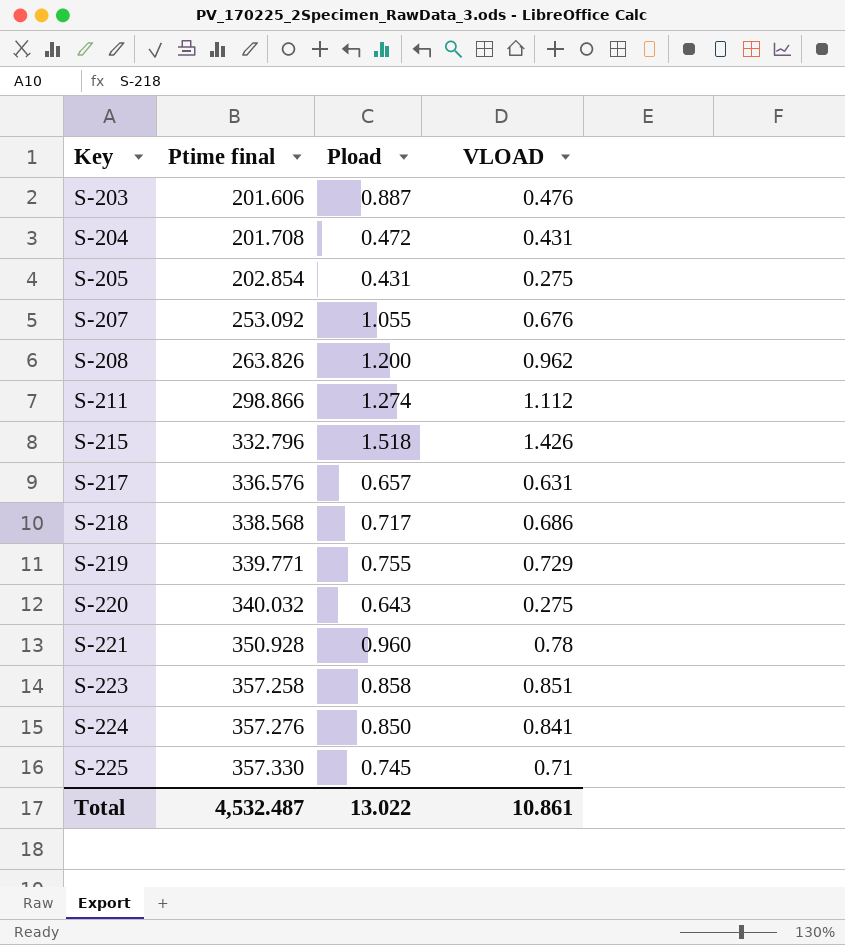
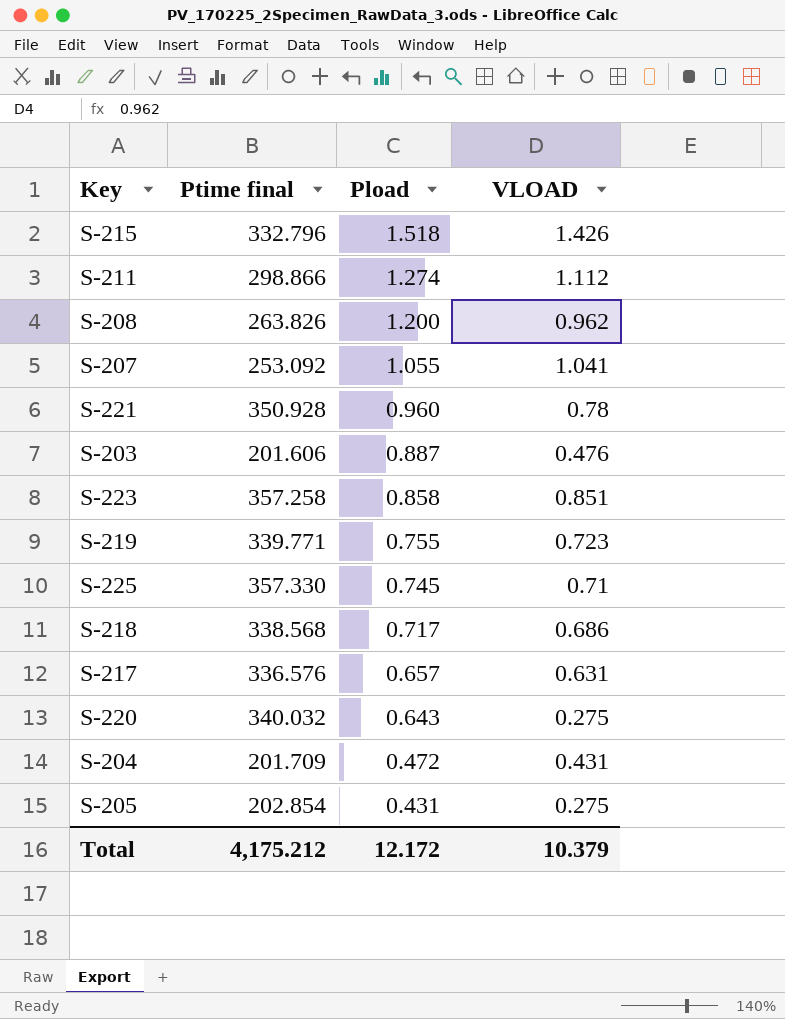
row order: Key ascending -> Pload descending
row S-224: 357.276 | 0.850 | 0.841 -> none
S-207 | VLOAD: 0.676 -> 1.041
S-219 | VLOAD: 0.729 -> 0.723
S-204 | Ptime final: 201.708 -> 201.709
Total | Ptime final: 4,532.487 -> 4,175.212
Total | Pload: 13.022 -> 12.172
Total | VLOAD: 10.861 -> 10.379

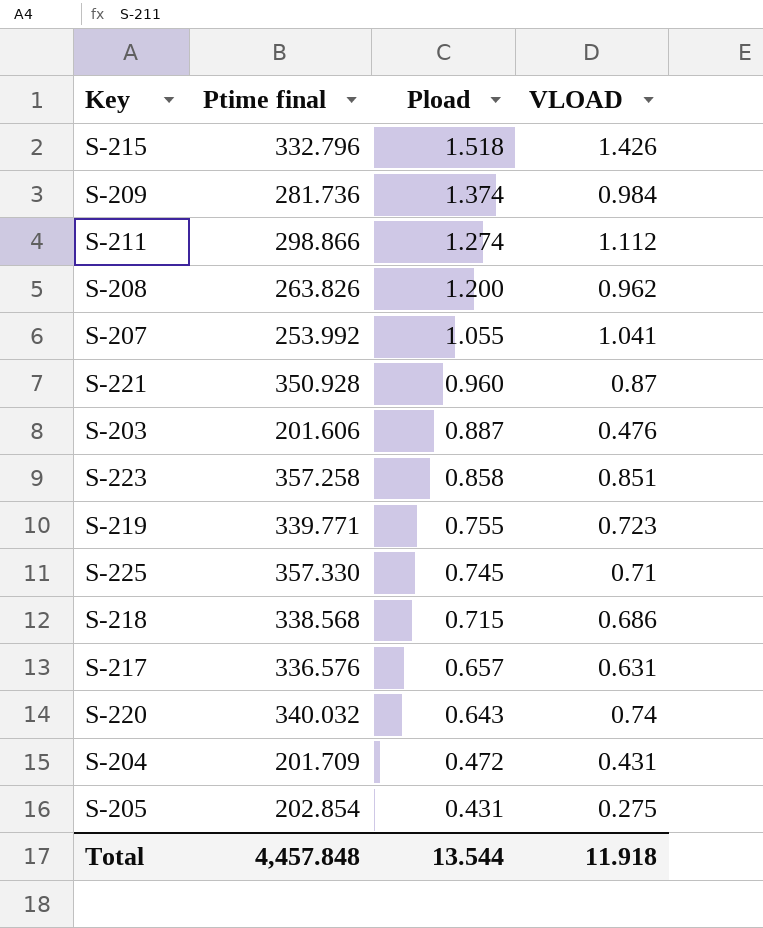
row S-209: none -> 281.736 | 1.374 | 0.984
S-207 | Ptime final: 253.092 -> 253.992
S-221 | VLOAD: 0.78 -> 0.87
S-218 | Pload: 0.717 -> 0.715
S-220 | VLOAD: 0.275 -> 0.74
Total | Ptime final: 4,175.212 -> 4,457.848
Total | Pload: 12.172 -> 13.544
Total | VLOAD: 10.379 -> 11.918

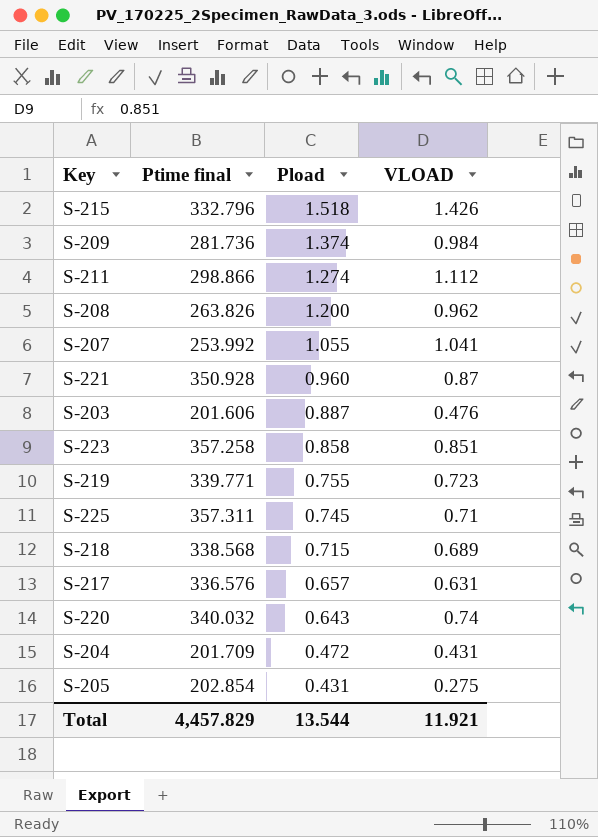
S-225 | Ptime final: 357.330 -> 357.311
S-218 | VLOAD: 0.686 -> 0.689
Total | Ptime final: 4,457.848 -> 4,457.829
Total | VLOAD: 11.918 -> 11.921

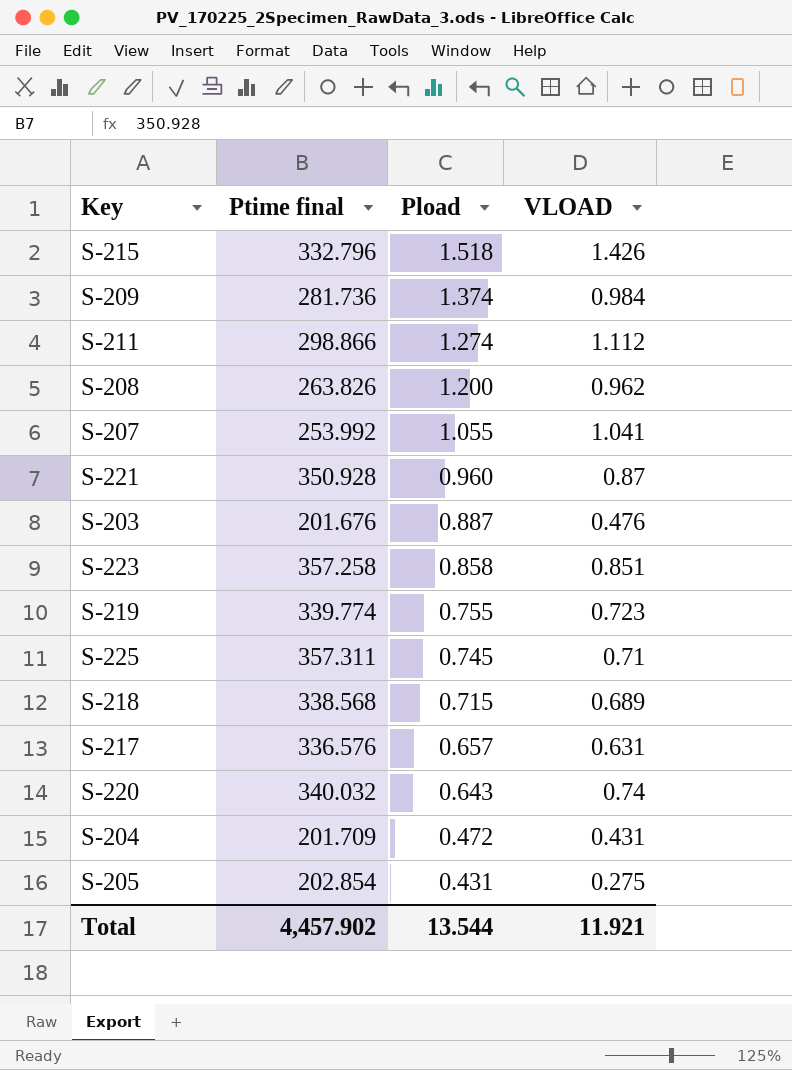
S-203 | Ptime final: 201.606 -> 201.676
S-219 | Ptime final: 339.771 -> 339.774
Total | Ptime final: 4,457.829 -> 4,457.902

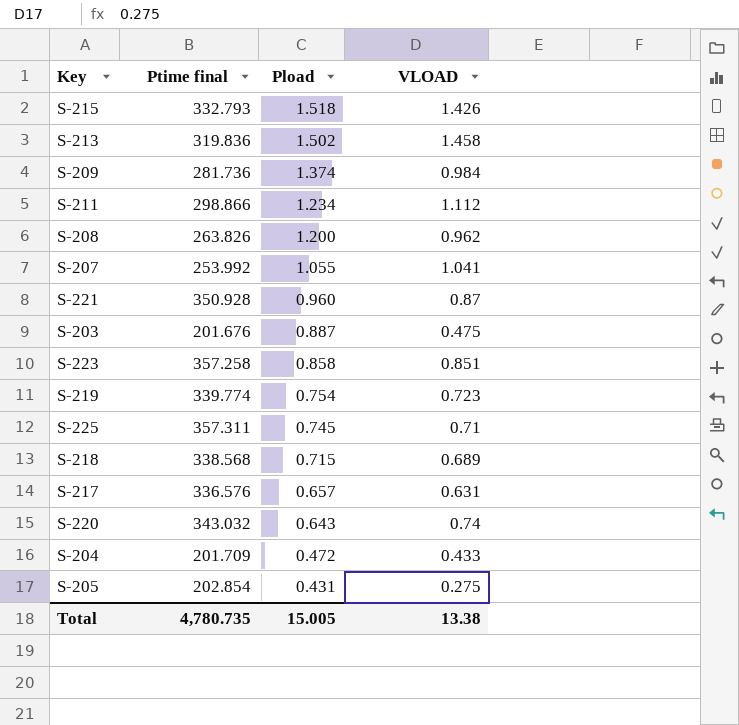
S-215 | Ptime final: 332.796 -> 332.793
row S-213: none -> 319.836 | 1.502 | 1.458
S-211 | Pload: 1.274 -> 1.234
S-203 | VLOAD: 0.476 -> 0.475
S-219 | Pload: 0.755 -> 0.754
S-220 | Ptime final: 340.032 -> 343.032
S-204 | VLOAD: 0.431 -> 0.433
Total | Ptime final: 4,457.902 -> 4,780.735
Total | Pload: 13.544 -> 15.005
Total | VLOAD: 11.921 -> 13.38

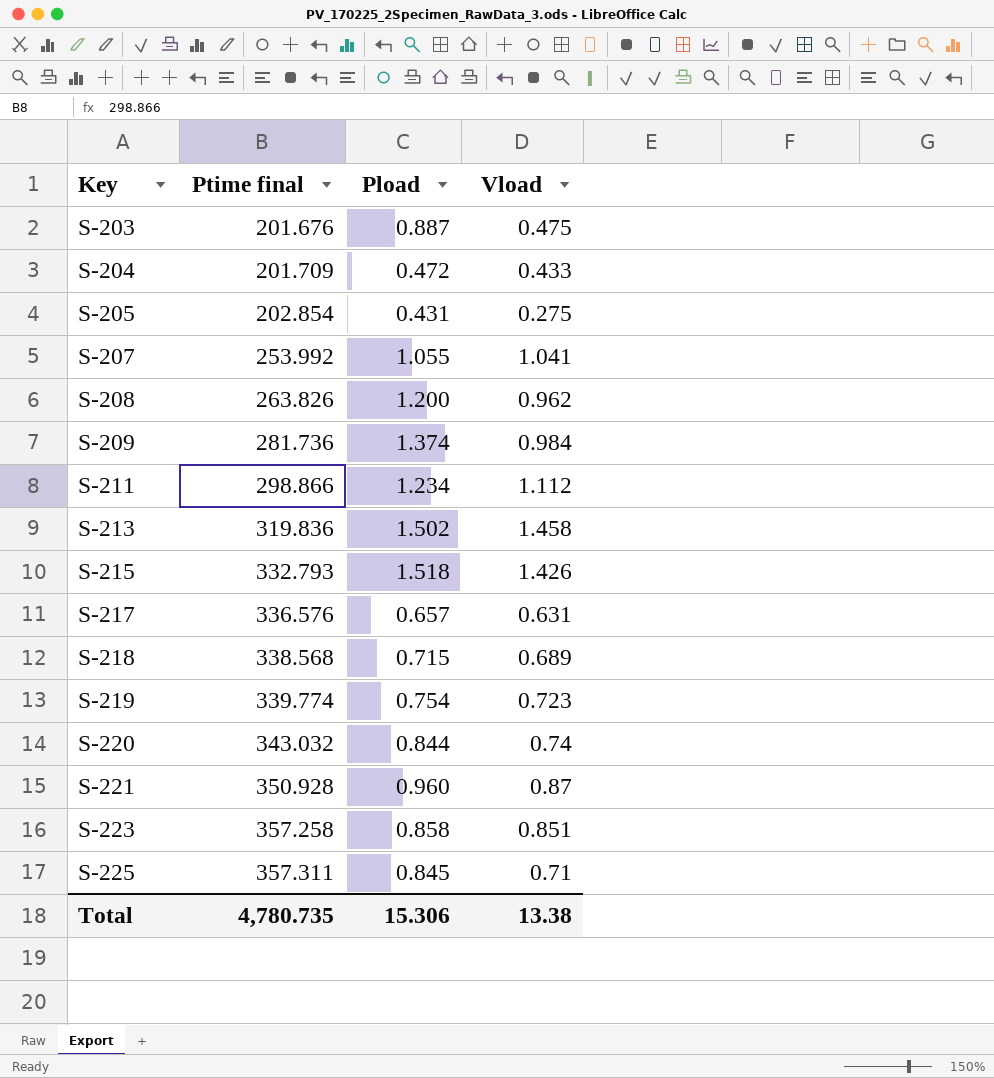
row order: Pload descending -> Key ascending
column name: VLOAD -> Vload
S-220 | Pload: 0.643 -> 0.844
S-225 | Pload: 0.745 -> 0.845
Total | Pload: 15.005 -> 15.306

